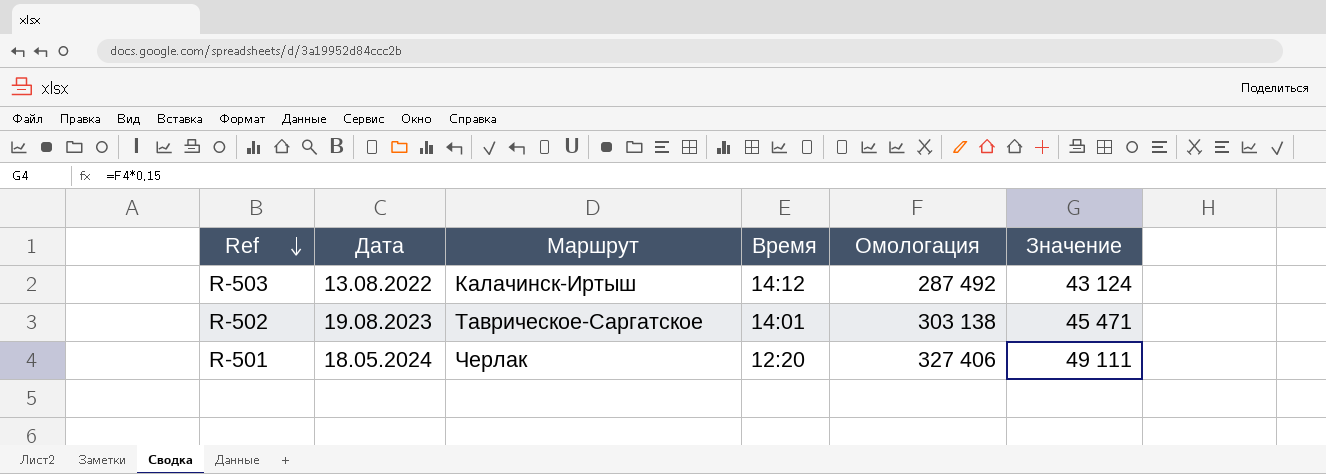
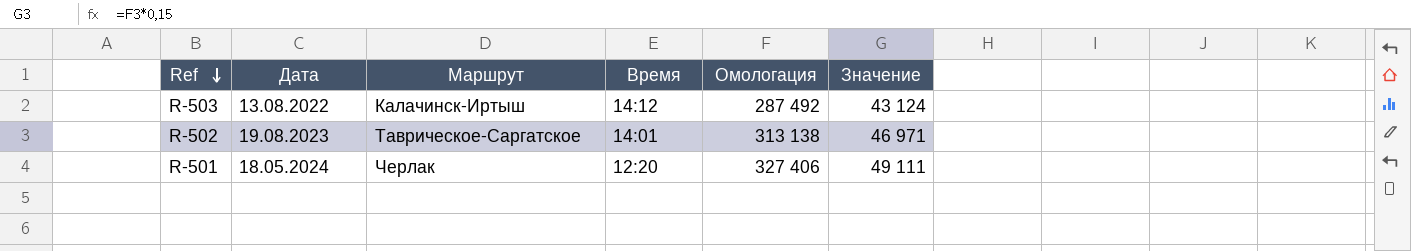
R-502 | Омологация: 303 138 -> 313 138
R-502 | Значение: 45 471 -> 46 971

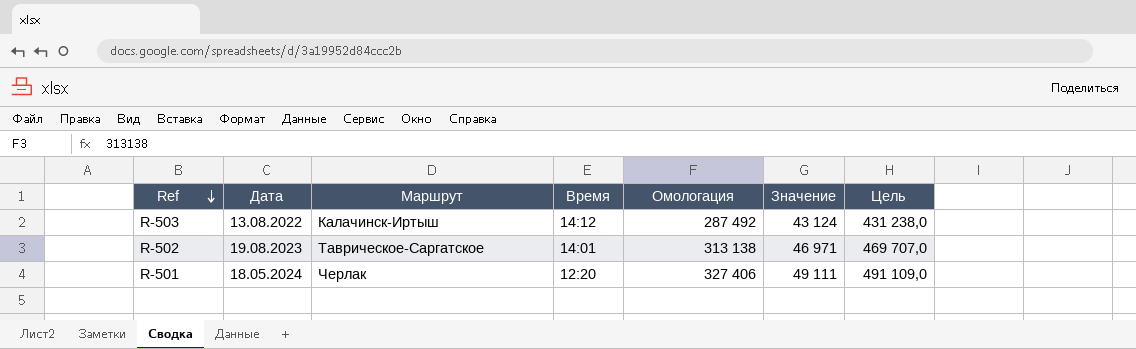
column Цель | formula: none -> [Омологация] * 1,5

